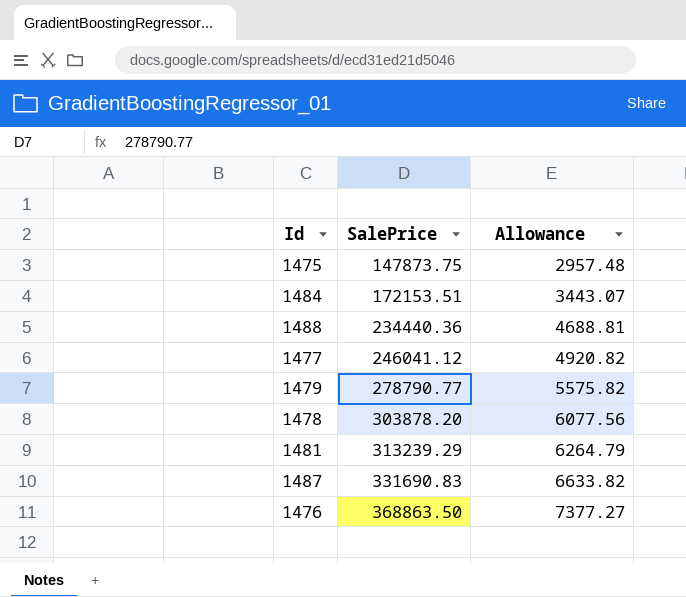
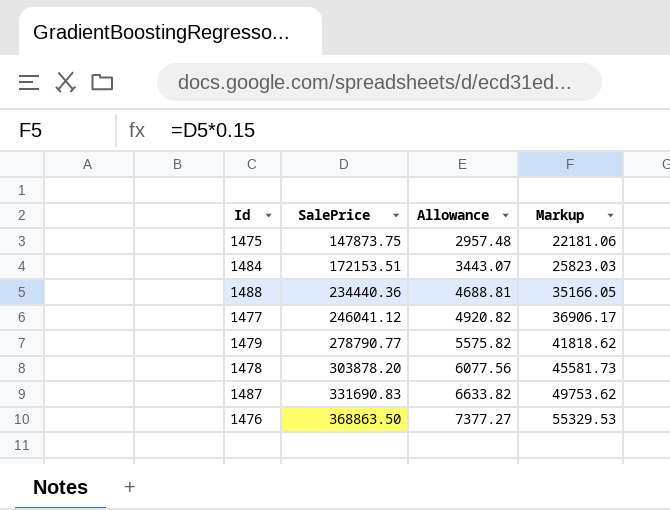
column Markup | formula: none -> [SalePrice] * 0.15
row 1481: 313239.29 | 6264.79 -> none

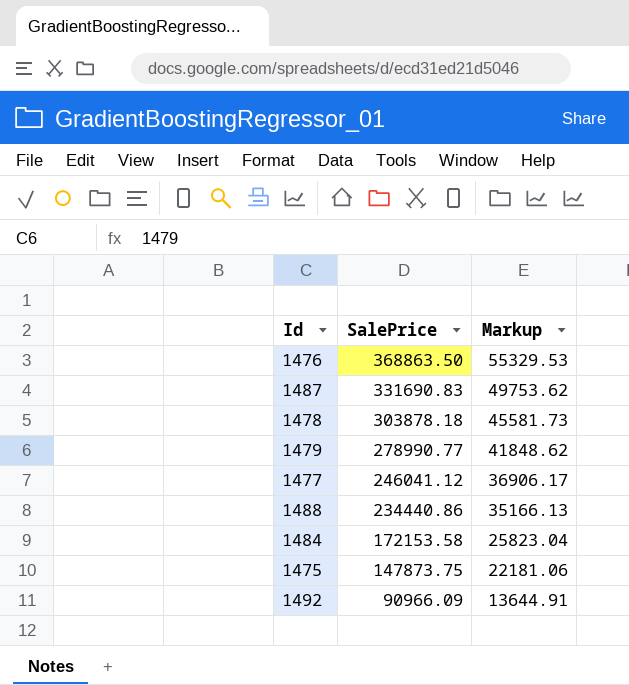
row order: SalePrice ascending -> SalePrice descending
column Allowance | formula: [SalePrice] * 0.02 -> none
1478 | SalePrice: 303878.20 -> 303878.18
1479 | SalePrice: 278790.77 -> 278990.77
1479 | Markup: 41818.62 -> 41848.62
1488 | SalePrice: 234440.36 -> 234440.86
1488 | Markup: 35166.05 -> 35166.13
1484 | SalePrice: 172153.51 -> 172153.58
1484 | Markup: 25823.03 -> 25823.04
row 1492: none -> 90966.09 | 13644.91

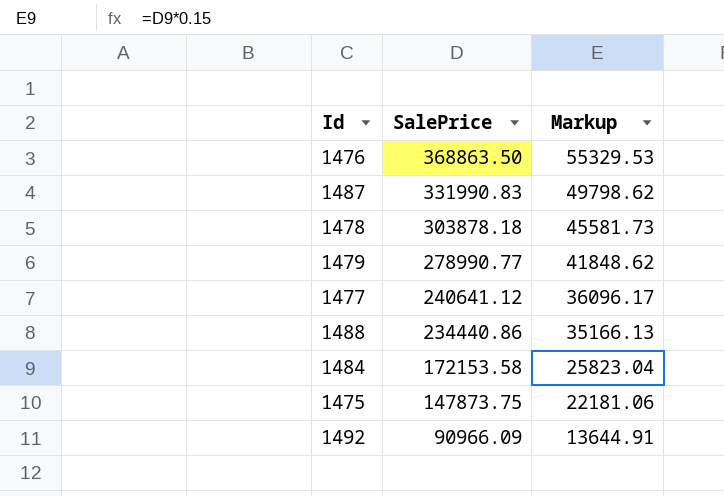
1487 | SalePrice: 331690.83 -> 331990.83
1487 | Markup: 49753.62 -> 49798.62
1477 | SalePrice: 246041.12 -> 240641.12
1477 | Markup: 36906.17 -> 36096.17

